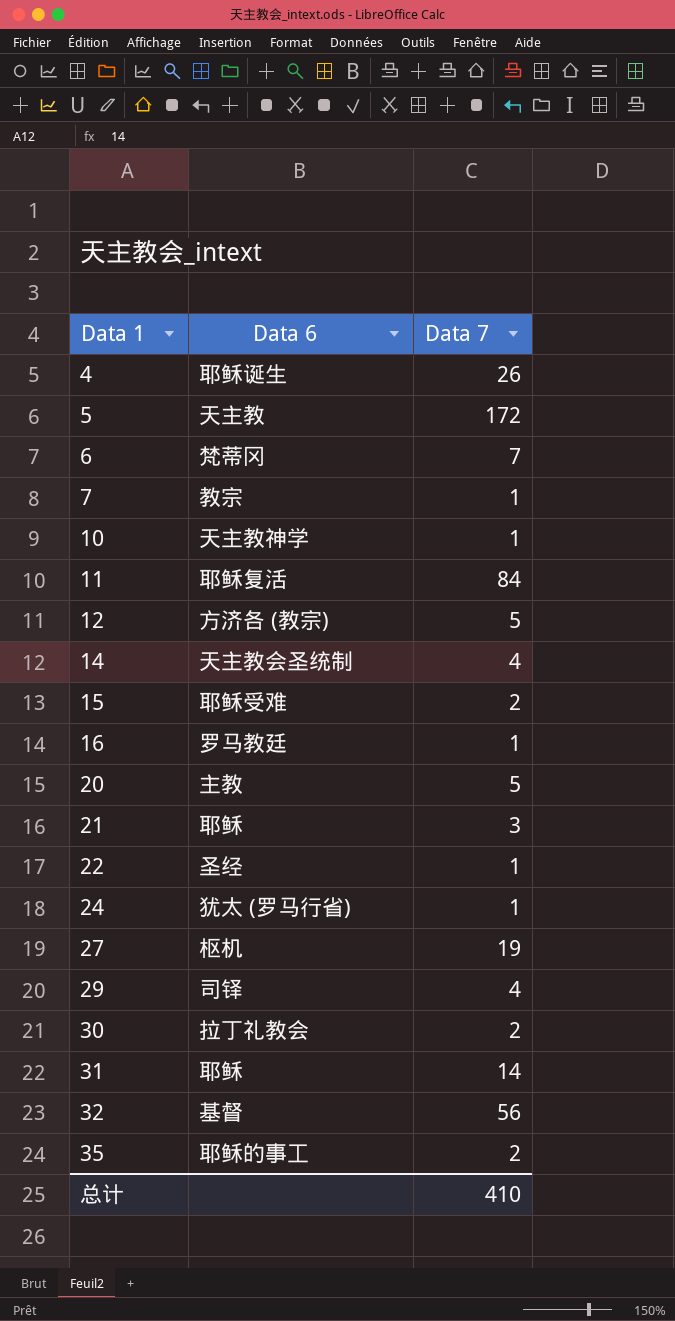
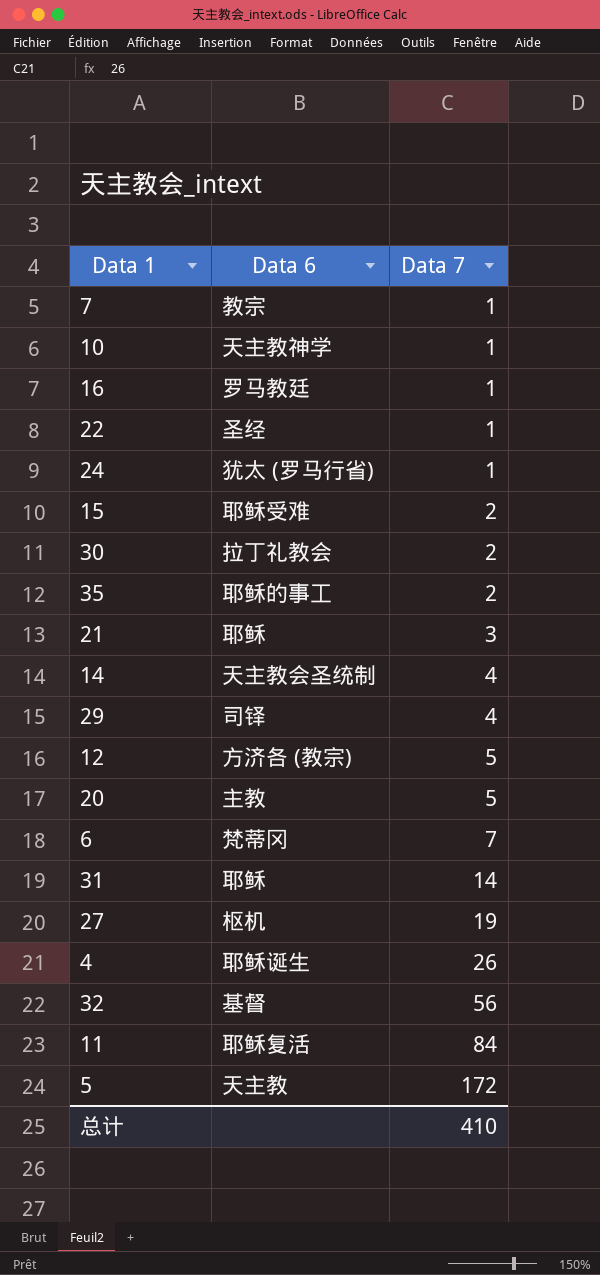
row order: Data 1 ascending -> Data 7 ascending

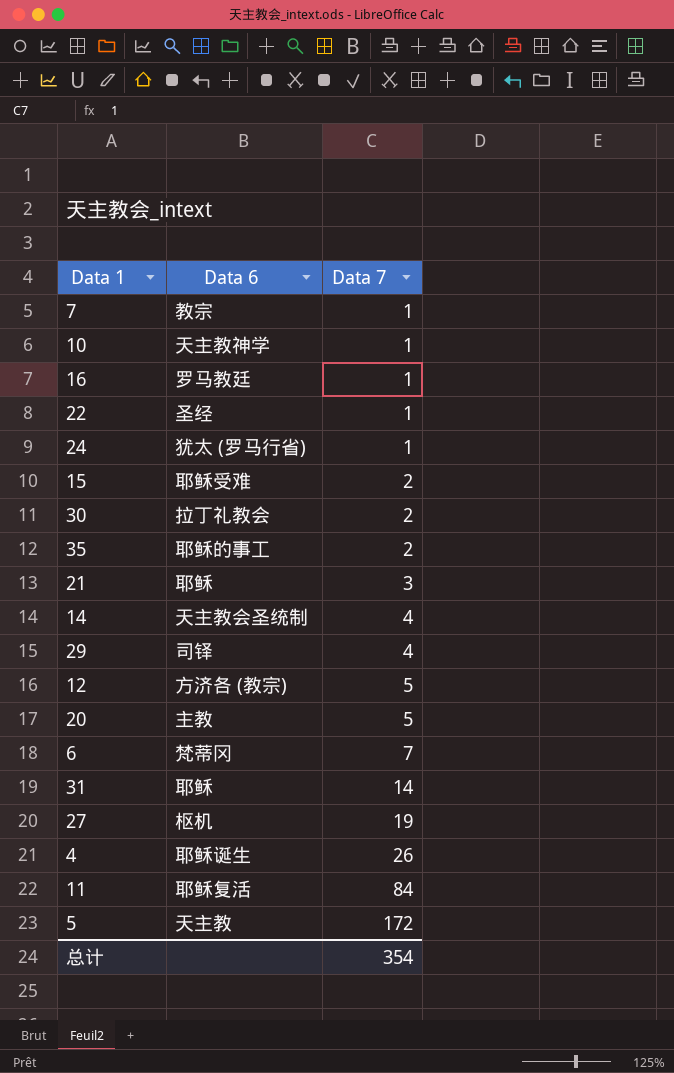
row 32: 基督 | 56 -> none
总计 | Data 7: 410 -> 354

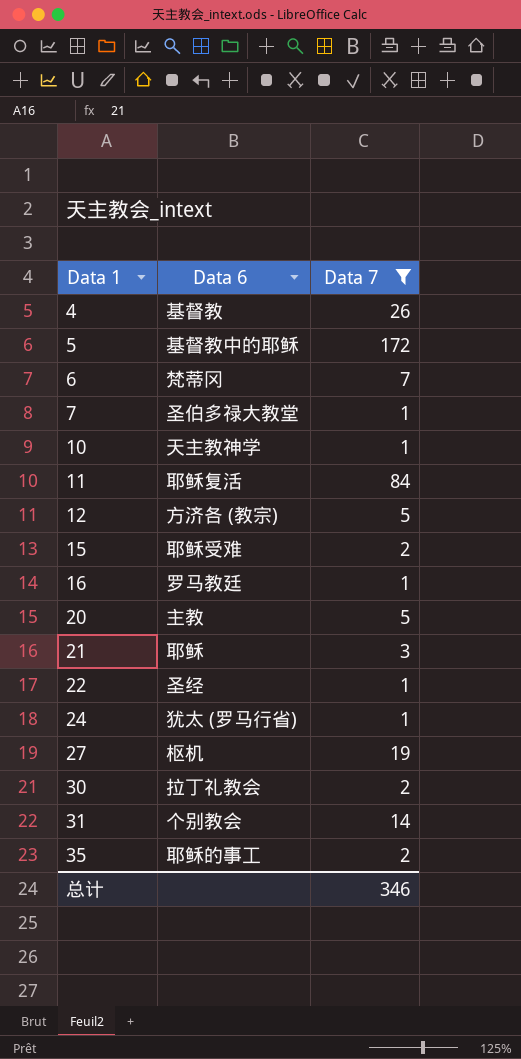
filter: none -> Data 7 != 4
row order: Data 7 ascending -> Data 1 ascending
4 | Data 6: 耶稣诞生 -> 基督教
5 | Data 6: 天主教 -> 基督教中的耶稣
7 | Data 6: 教宗 -> 圣伯多禄大教堂
31 | Data 6: 耶稣 -> 个别教会
总计 | Data 7: 354 -> 346

